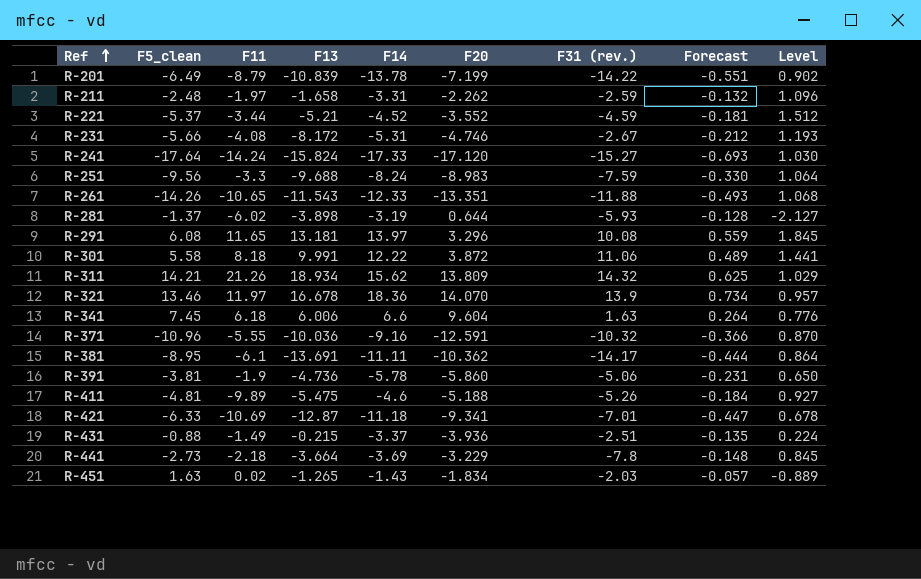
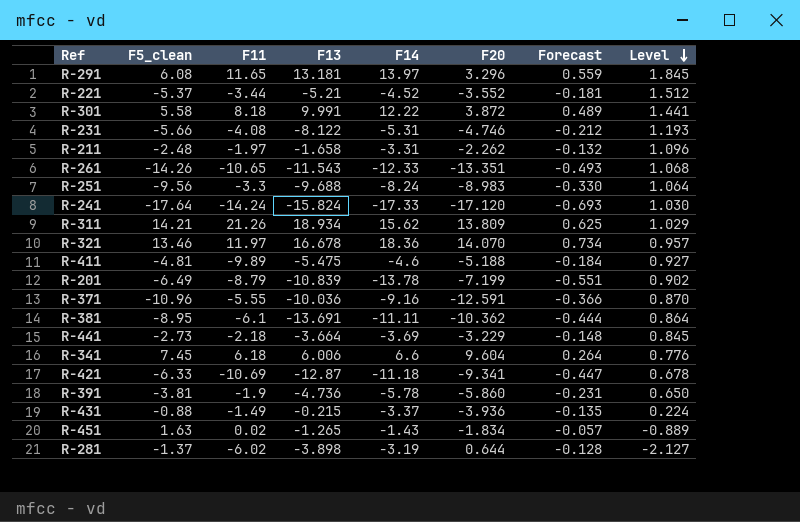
row order: Ref ascending -> Level descending
column F31 (rev.) | position: 7 -> none
R-231 | F13: -8.172 -> -8.122

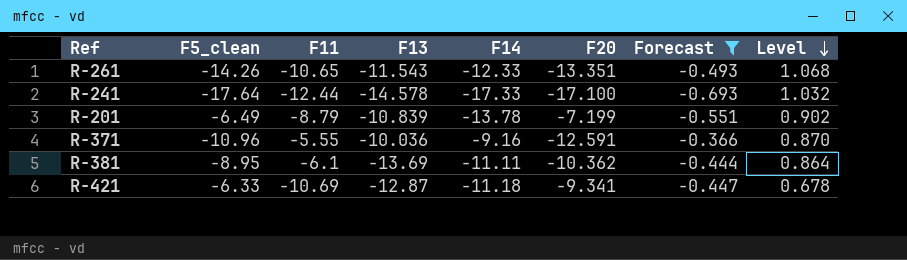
filter: none -> Forecast <= -0.366
R-241 | F11: -14.24 -> -12.44
R-241 | F13: -15.824 -> -14.578
R-241 | F20: -17.120 -> -17.100
R-241 | Level: 1.030 -> 1.032
R-381 | F13: -13.691 -> -13.69

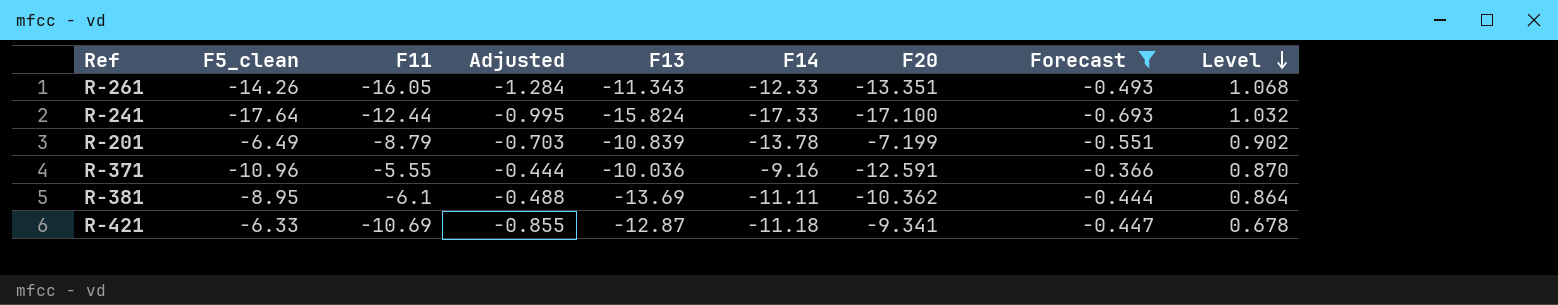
column Adjusted | formula: none -> [F11] * 0.08
R-261 | F11: -10.65 -> -16.05
R-261 | F13: -11.543 -> -11.343
R-241 | F13: -14.578 -> -15.824

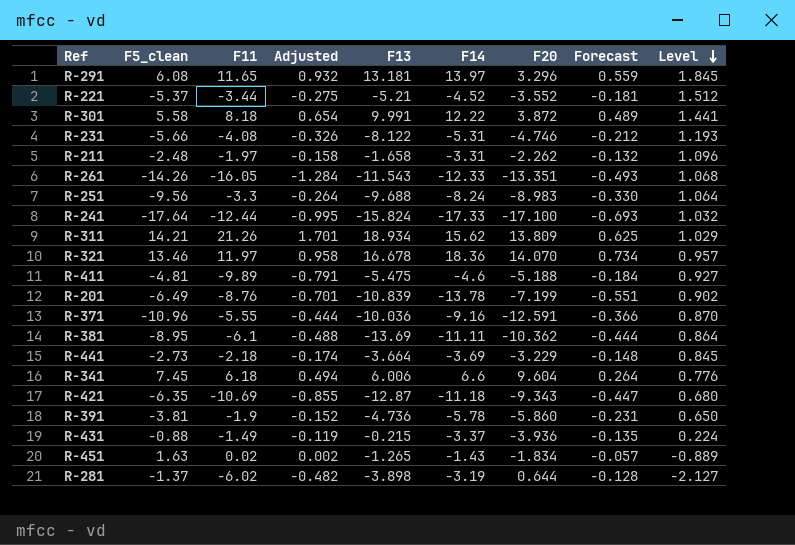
filter: Forecast <= -0.366 -> none
R-261 | F13: -11.343 -> -11.543
R-201 | F11: -8.79 -> -8.76
R-201 | Adjusted: -0.703 -> -0.701
R-421 | F5_clean: -6.33 -> -6.35
R-421 | F20: -9.341 -> -9.343
R-421 | Level: 0.678 -> 0.680

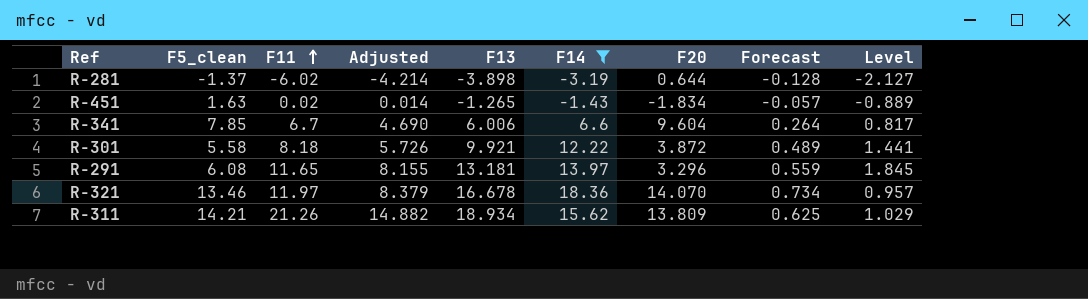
filter: none -> F14 >= -3.19
row order: Level descending -> F11 ascending
column Adjusted | formula: [F11] * 0.08 -> [F11] * 0.7
R-341 | F5_clean: 7.45 -> 7.85
R-341 | F11: 6.18 -> 6.7
R-341 | Level: 0.776 -> 0.817
R-301 | F13: 9.991 -> 9.921

